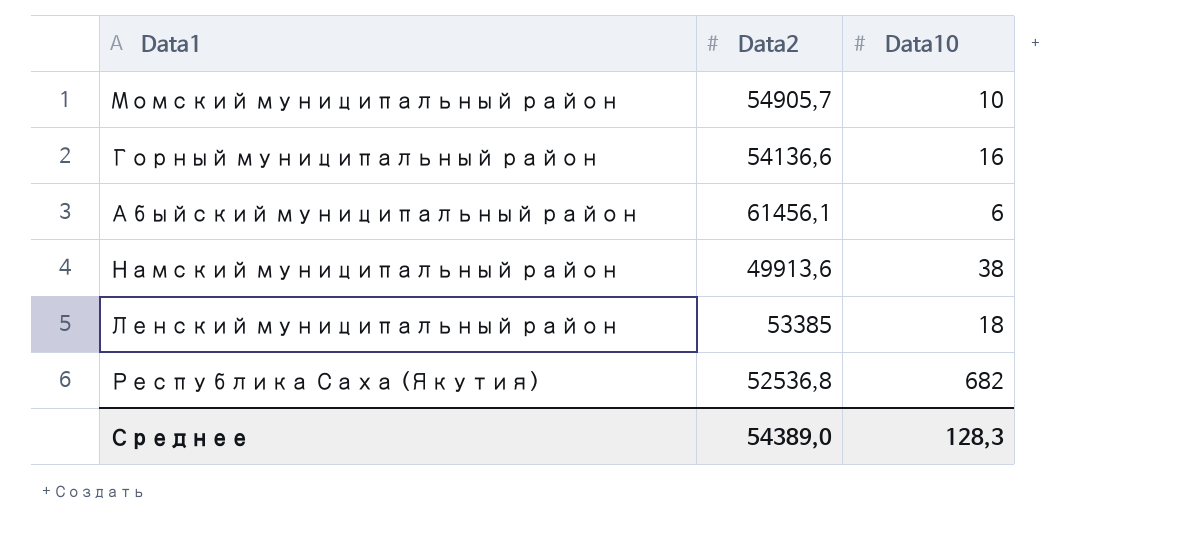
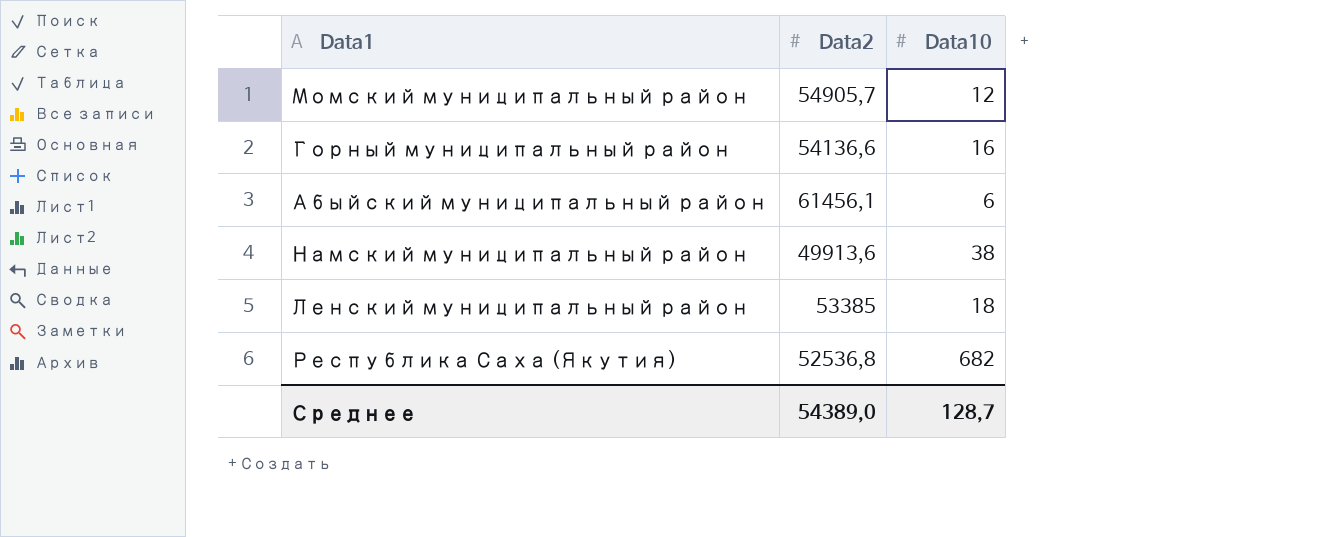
Момский муниципальный район | Data10: 10 -> 12
Среднее | Data10: 128,3 -> 128,7

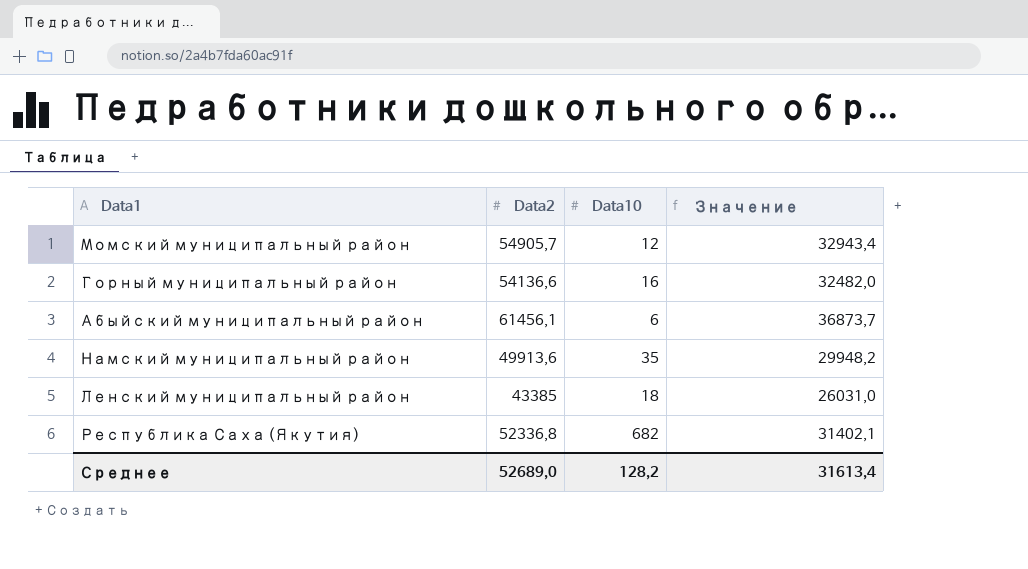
column Значение | formula: none -> [Data2] * 0,6
Намский муниципальный район | Data10: 38 -> 35
Ленский муниципальный район | Data2: 53385 -> 43385
Республика Саха (Якутия) | Data2: 52536,8 -> 52336,8
Среднее | Data2: 54389,0 -> 52689,0
Среднее | Data10: 128,7 -> 128,2

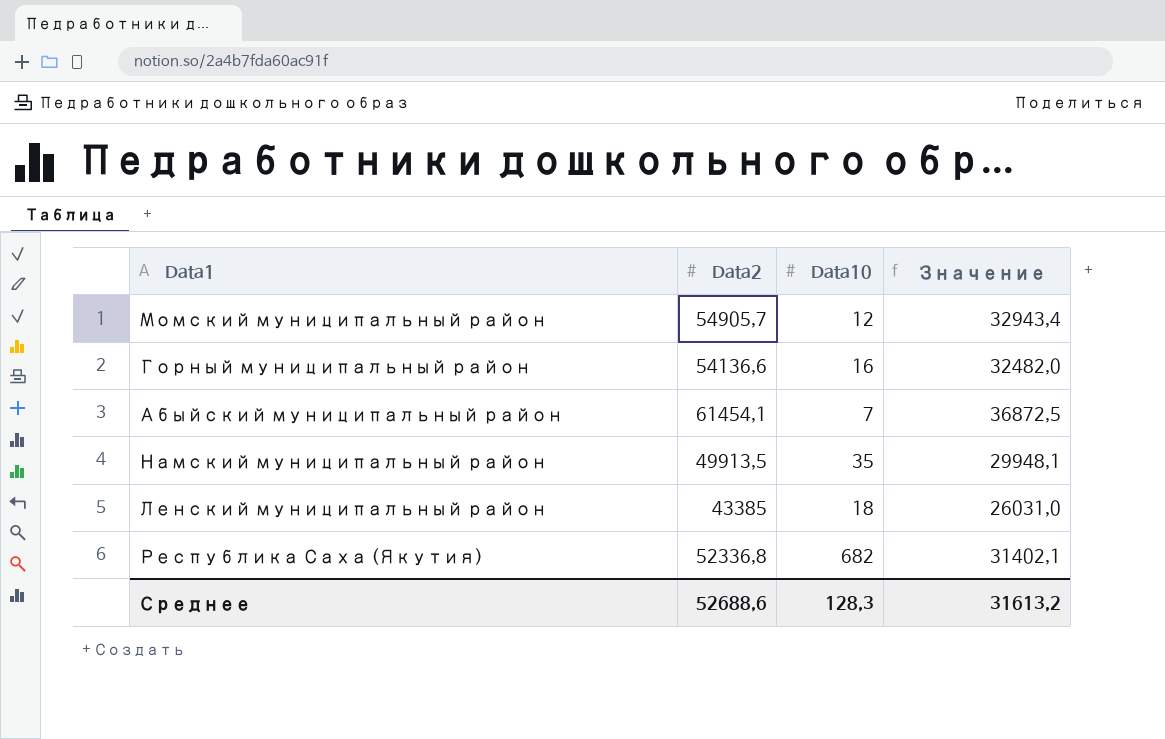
Абыйский муниципальный район | Data2: 61456,1 -> 61454,1
Абыйский муниципальный район | Data10: 6 -> 7
Абыйский муниципальный район | Значение: 36873,7 -> 36872,5
Намский муниципальный район | Data2: 49913,6 -> 49913,5
Намский муниципальный район | Значение: 29948,2 -> 29948,1
Среднее | Data2: 52689,0 -> 52688,6
Среднее | Data10: 128,2 -> 128,3
Среднее | Значение: 31613,4 -> 31613,2

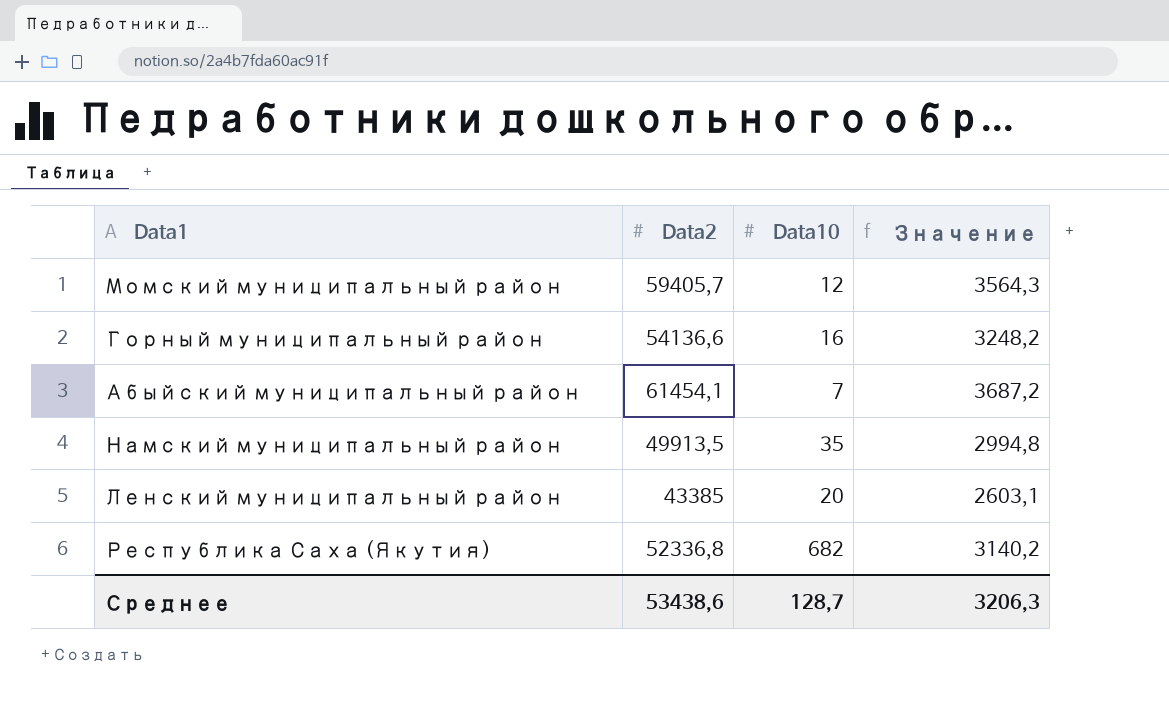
column Значение | formula: [Data2] * 0,6 -> [Data2] * 0,06
Момский муниципальный район | Data2: 54905,7 -> 59405,7
Ленский муниципальный район | Data10: 18 -> 20
Среднее | Data2: 52688,6 -> 53438,6
Среднее | Data10: 128,3 -> 128,7
Среднее | Значение: 31613,2 -> 3206,3

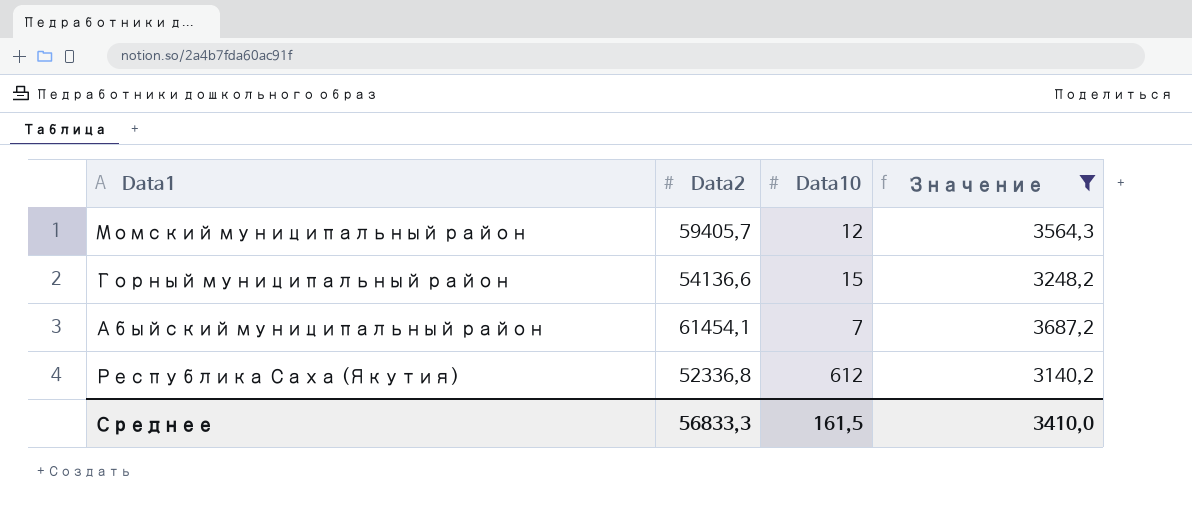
filter: none -> Значение >= 3140,2
Горный муниципальный район | Data10: 16 -> 15
Республика Саха (Якутия) | Data10: 682 -> 612
Среднее | Data2: 53438,6 -> 56833,3
Среднее | Data10: 128,7 -> 161,5
Среднее | Значение: 3206,3 -> 3410,0

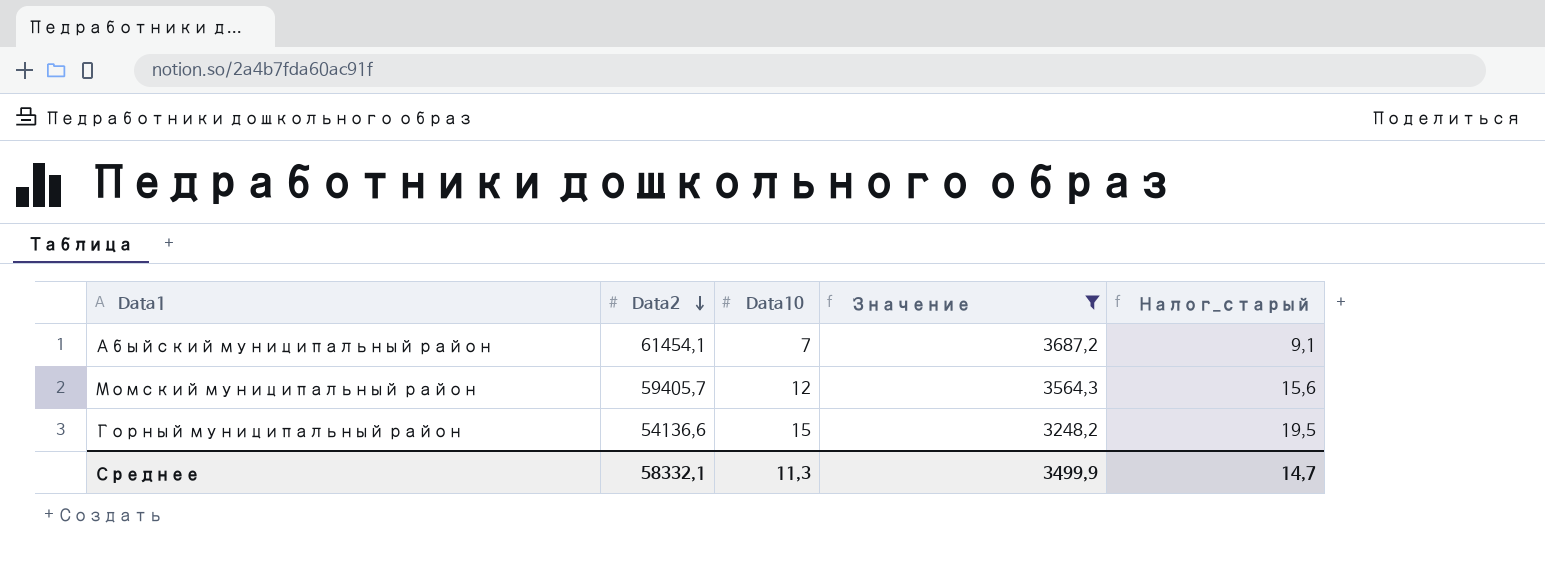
row order: none -> Data2 descending
column Налог_старый | formula: none -> [Data10] * 1,3
row Республика Саха (Якутия): 52336,8 | 612 | 3140,2 -> none
Среднее | Data2: 56833,3 -> 58332,1
Среднее | Data10: 161,5 -> 11,3
Среднее | Значение: 3410,0 -> 3499,9

